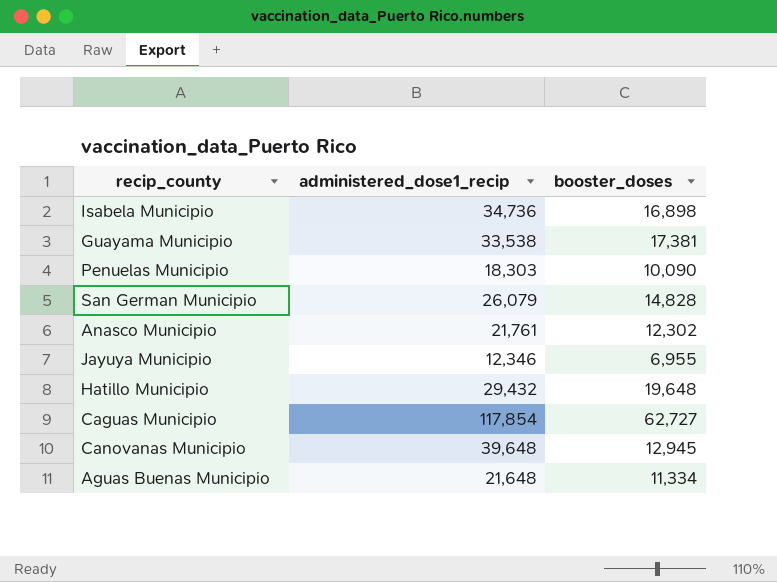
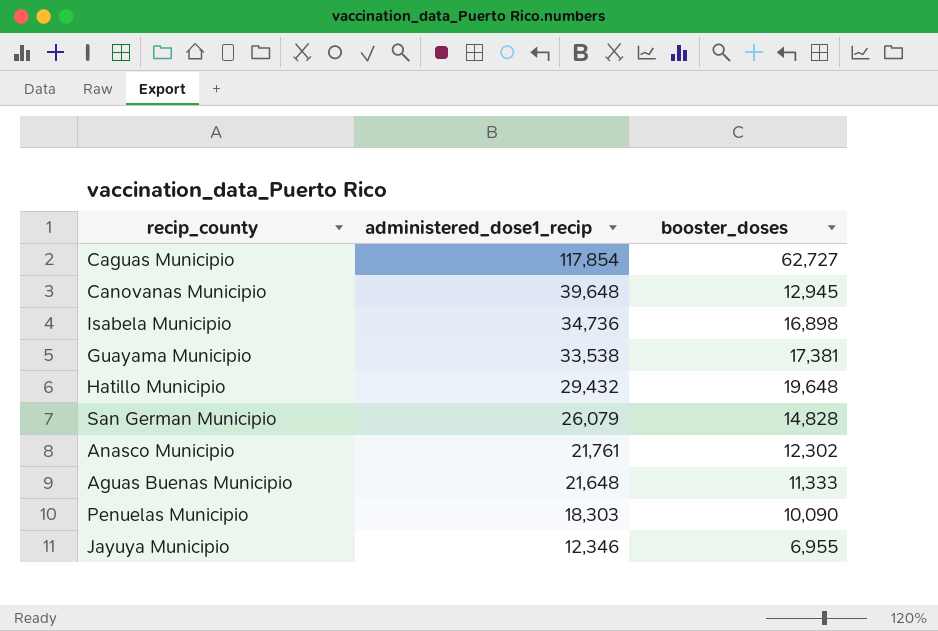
row order: none -> administered_dose1_recip descending
Aguas Buenas Municipio | booster_doses: 11,334 -> 11,333

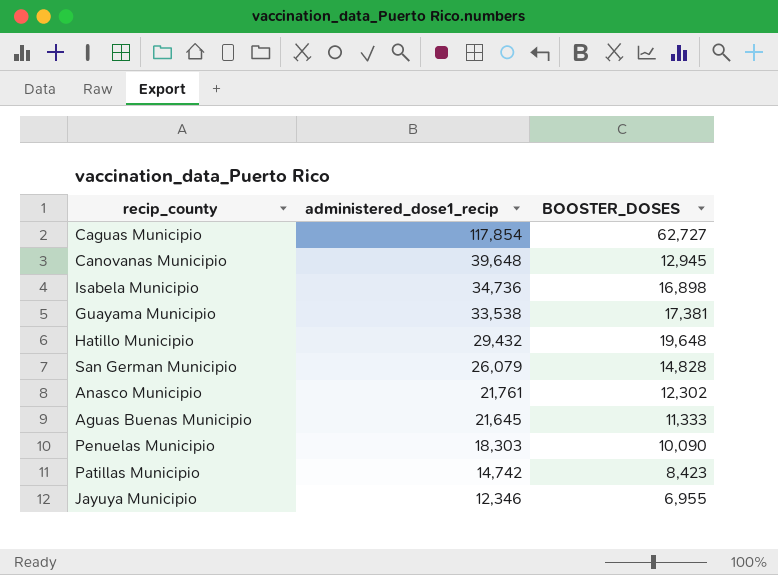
column name: booster_doses -> BOOSTER_DOSES
Aguas Buenas Municipio | administered_dose1_recip: 21,648 -> 21,645
row Patillas Municipio: none -> 14,742 | 8,423

